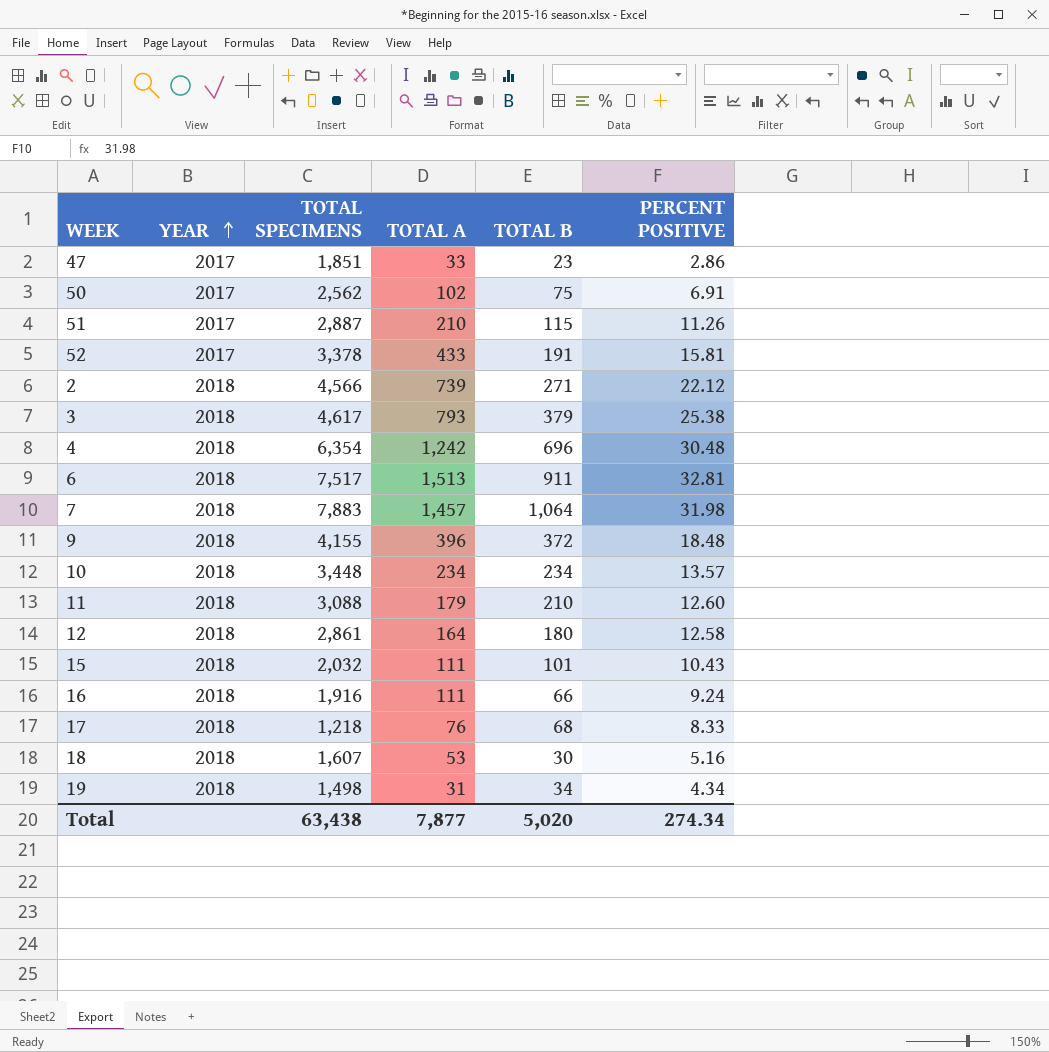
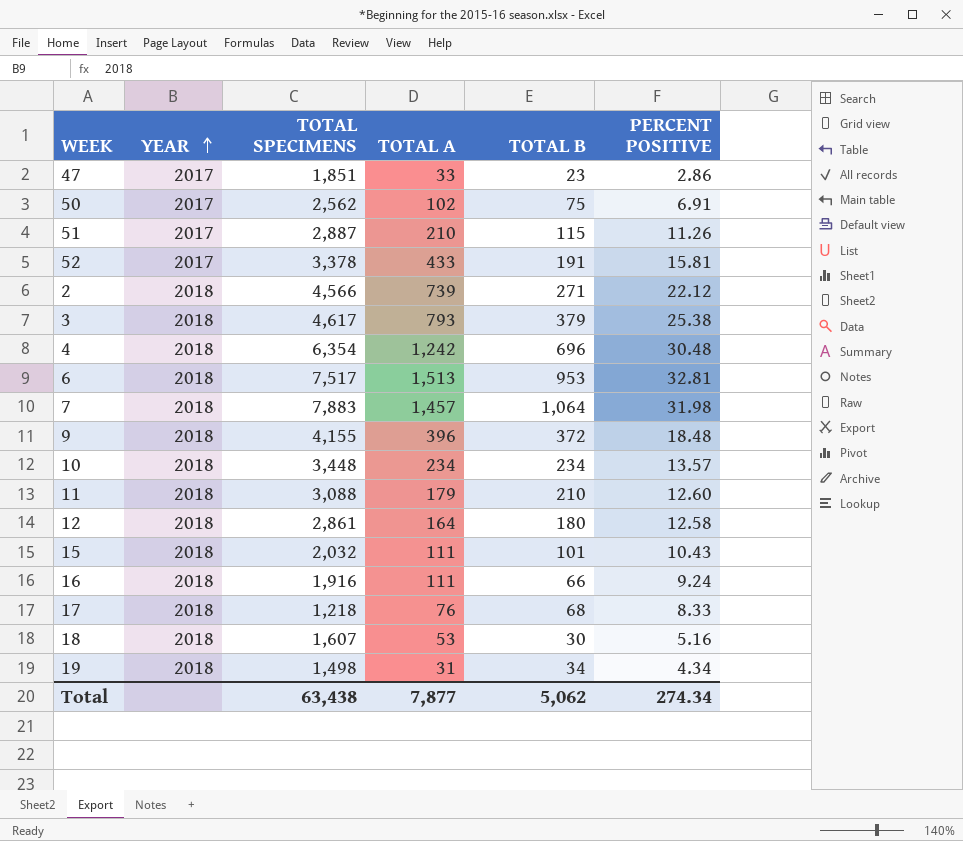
6 | TOTAL B: 911 -> 953
Total | TOTAL B: 5,020 -> 5,062

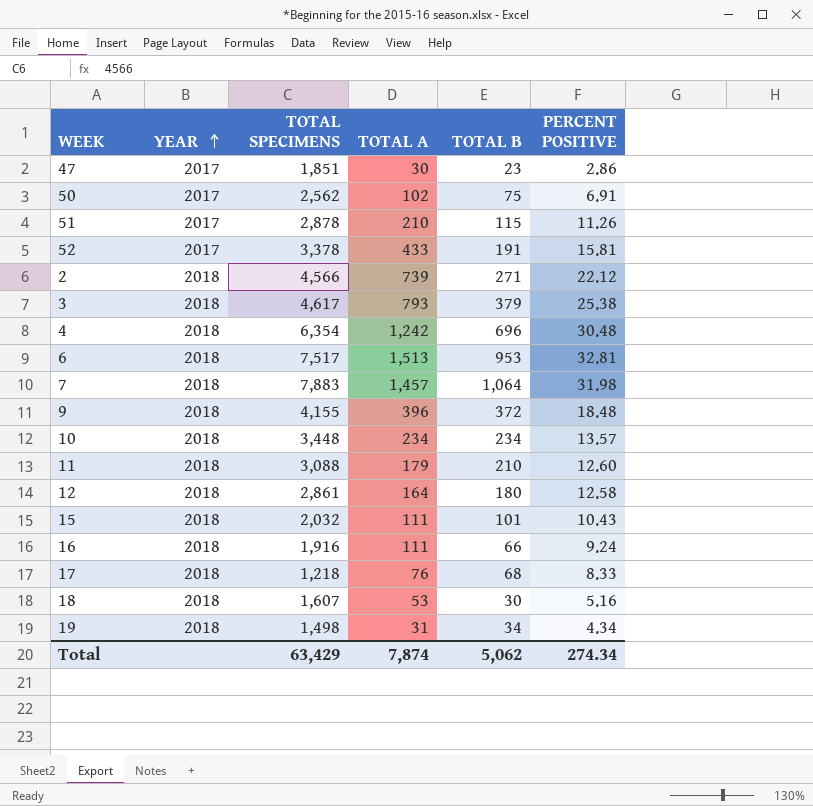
47 | TOTAL A: 33 -> 30
51 | TOTAL SPECIMENS: 2,887 -> 2,878
Total | TOTAL SPECIMENS: 63,438 -> 63,429
Total | TOTAL A: 7,877 -> 7,874

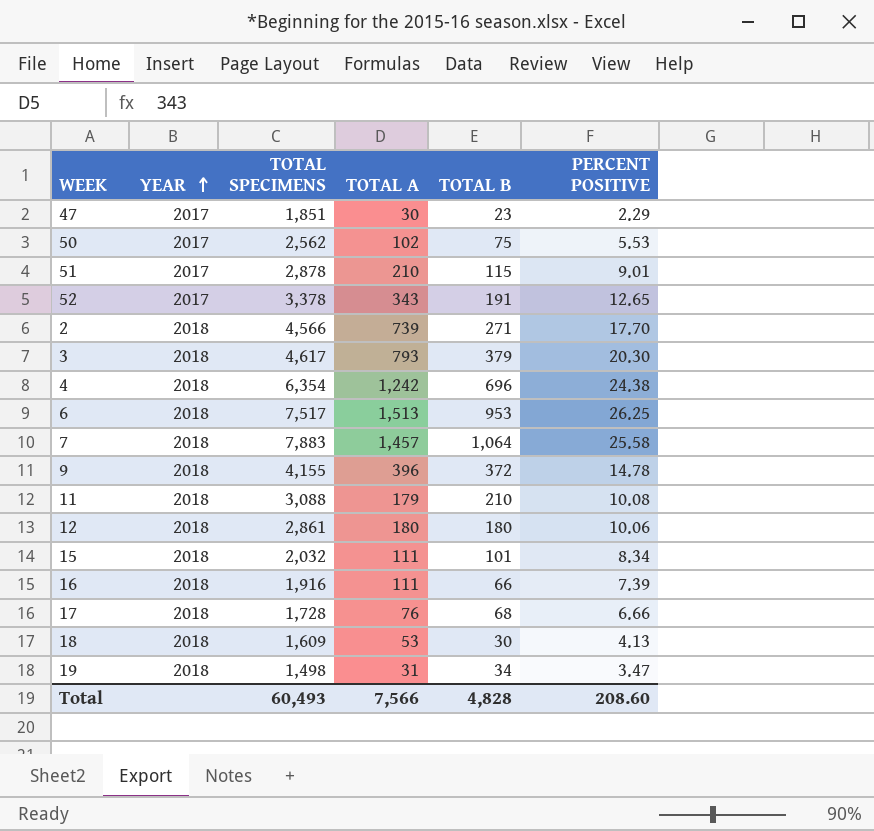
row 10: 2018 | 3,448 | 234 | 234 | 13.57 -> none
47 | PERCENT POSITIVE: 2.86 -> 2.29
50 | PERCENT POSITIVE: 6.91 -> 5.53
51 | PERCENT POSITIVE: 11.26 -> 9.01
52 | TOTAL A: 433 -> 343
52 | PERCENT POSITIVE: 15.81 -> 12.65
2 | PERCENT POSITIVE: 22.12 -> 17.70
3 | PERCENT POSITIVE: 25.38 -> 20.30
4 | PERCENT POSITIVE: 30.48 -> 24.38
6 | PERCENT POSITIVE: 32.81 -> 26.25
7 | PERCENT POSITIVE: 31.98 -> 25.58
9 | PERCENT POSITIVE: 18.48 -> 14.78
11 | PERCENT POSITIVE: 12.60 -> 10.08
12 | TOTAL A: 164 -> 180
12 | PERCENT POSITIVE: 12.58 -> 10.06
15 | PERCENT POSITIVE: 10.43 -> 8.34
16 | PERCENT POSITIVE: 9.24 -> 7.39
17 | TOTAL SPECIMENS: 1,218 -> 1,728
17 | PERCENT POSITIVE: 8.33 -> 6.66
18 | TOTAL SPECIMENS: 1,607 -> 1,609
18 | PERCENT POSITIVE: 5.16 -> 4.13
19 | PERCENT POSITIVE: 4.34 -> 3.47
Total | TOTAL SPECIMENS: 63,429 -> 60,493
Total | TOTAL A: 7,874 -> 7,566
Total | TOTAL B: 5,062 -> 4,828
Total | PERCENT POSITIVE: 274.34 -> 208.60

